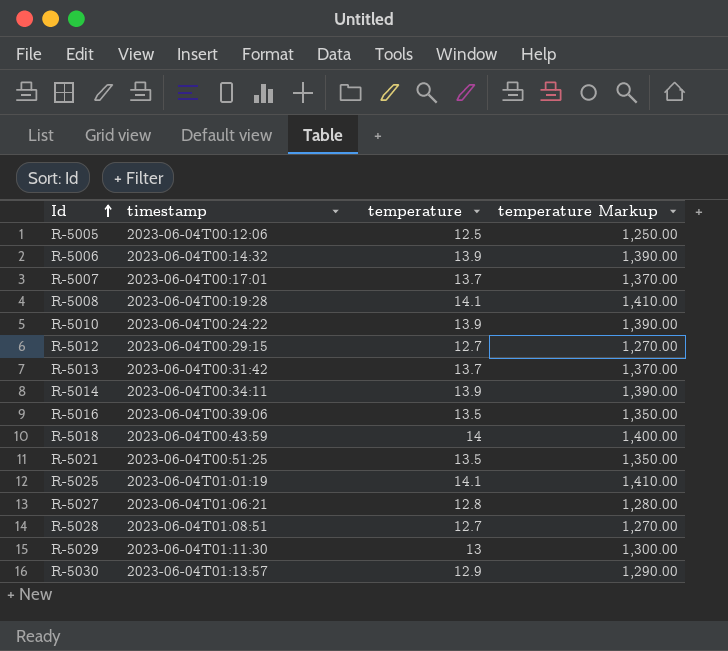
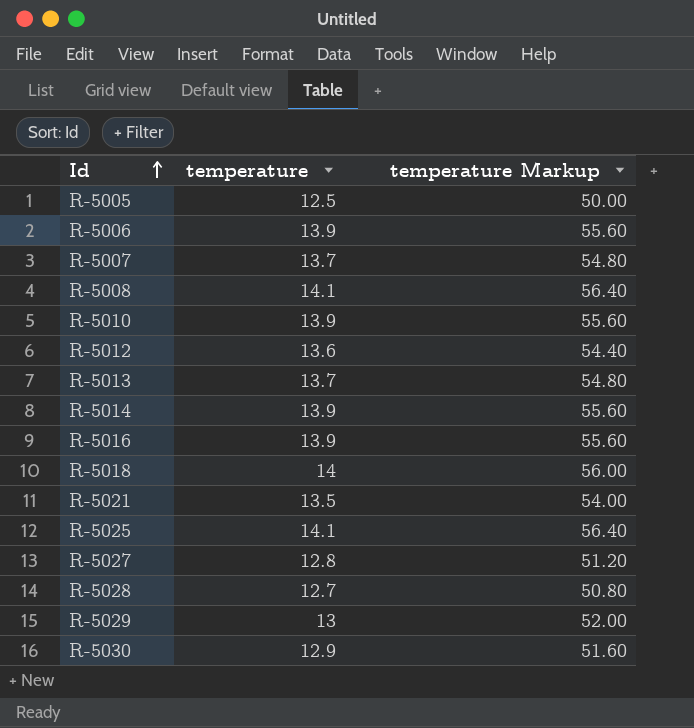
column timestamp | position: 2 -> none
column temperature Markup | formula: [temperature] * 100 -> [temperature] * 4
R-5012 | temperature: 12.7 -> 13.6
R-5016 | temperature: 13.5 -> 13.9

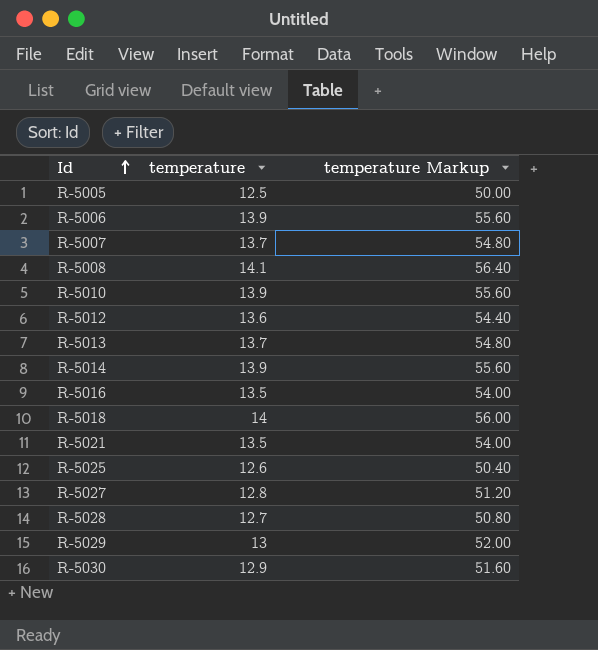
R-5016 | temperature: 13.9 -> 13.5
R-5016 | temperature Markup: 55.60 -> 54.00
R-5025 | temperature: 14.1 -> 12.6
R-5025 | temperature Markup: 56.40 -> 50.40

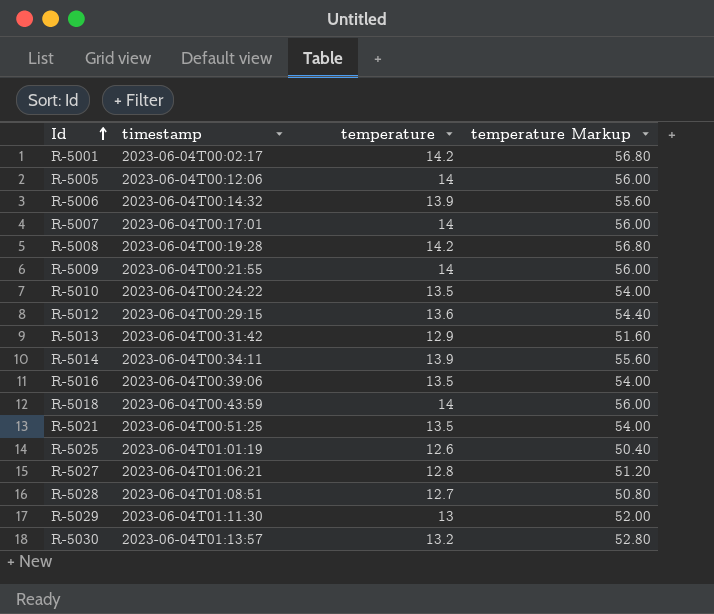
column timestamp | position: none -> 2
row R-5001: none -> 2023-06-04T00:02:17 | 14.2 | 56.80
R-5005 | temperature: 12.5 -> 14
R-5005 | temperature Markup: 50.00 -> 56.00
R-5007 | temperature: 13.7 -> 14
R-5007 | temperature Markup: 54.80 -> 56.00
R-5008 | temperature: 14.1 -> 14.2
R-5008 | temperature Markup: 56.40 -> 56.80
row R-5009: none -> 2023-06-04T00:21:55 | 14 | 56.00
R-5010 | temperature: 13.9 -> 13.5
R-5010 | temperature Markup: 55.60 -> 54.00
R-5013 | temperature: 13.7 -> 12.9
R-5013 | temperature Markup: 54.80 -> 51.60
R-5030 | temperature: 12.9 -> 13.2
R-5030 | temperature Markup: 51.60 -> 52.80

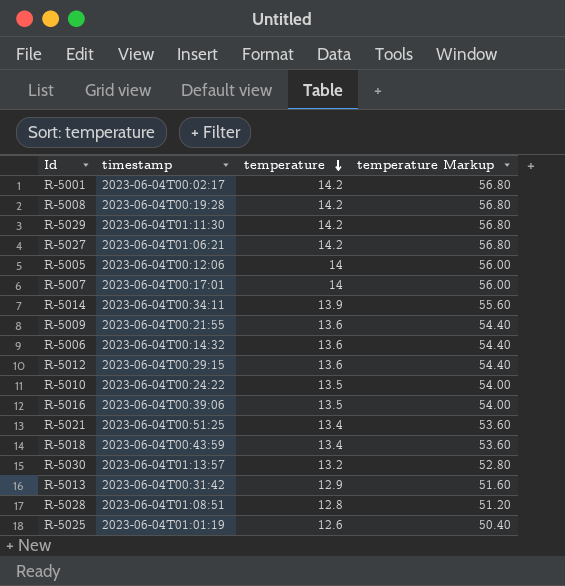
row order: Id ascending -> temperature descending
R-5029 | temperature: 13 -> 14.2
R-5029 | temperature Markup: 52.00 -> 56.80
R-5027 | temperature: 12.8 -> 14.2
R-5027 | temperature Markup: 51.20 -> 56.80
R-5009 | temperature: 14 -> 13.6
R-5009 | temperature Markup: 56.00 -> 54.40
R-5006 | temperature: 13.9 -> 13.6
R-5006 | temperature Markup: 55.60 -> 54.40
R-5021 | temperature: 13.5 -> 13.4
R-5021 | temperature Markup: 54.00 -> 53.60
R-5018 | temperature: 14 -> 13.4
R-5018 | temperature Markup: 56.00 -> 53.60
R-5028 | temperature: 12.7 -> 12.8
R-5028 | temperature Markup: 50.80 -> 51.20

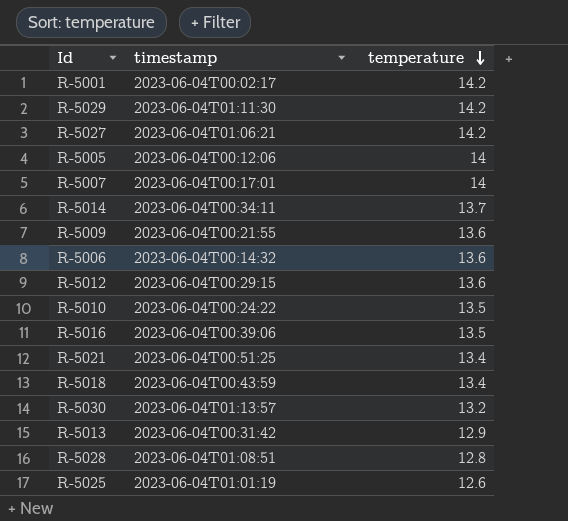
column temperature Markup | formula: [temperature] * 4 -> none
row R-5008: 2023-06-04T00:19:28 | 14.2 | 56.80 -> none
R-5014 | temperature: 13.9 -> 13.7

